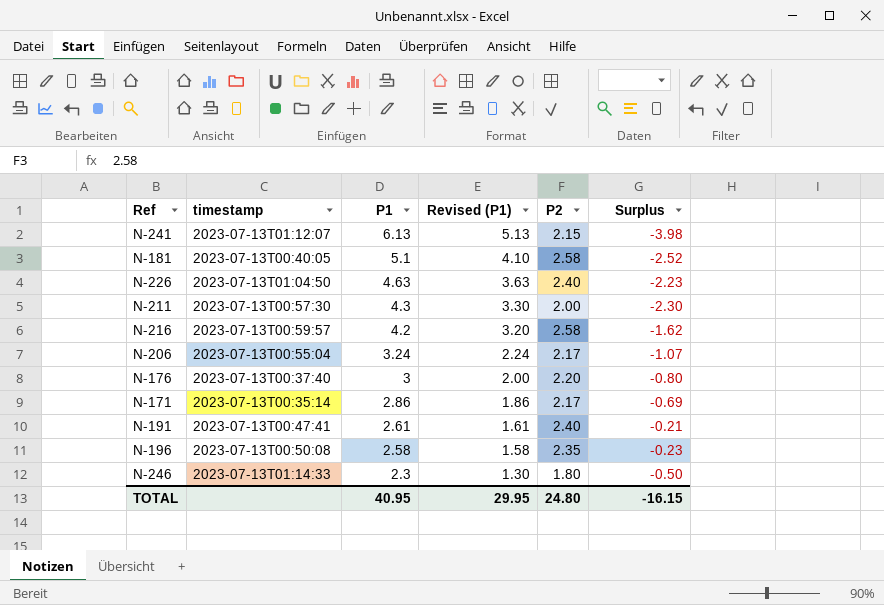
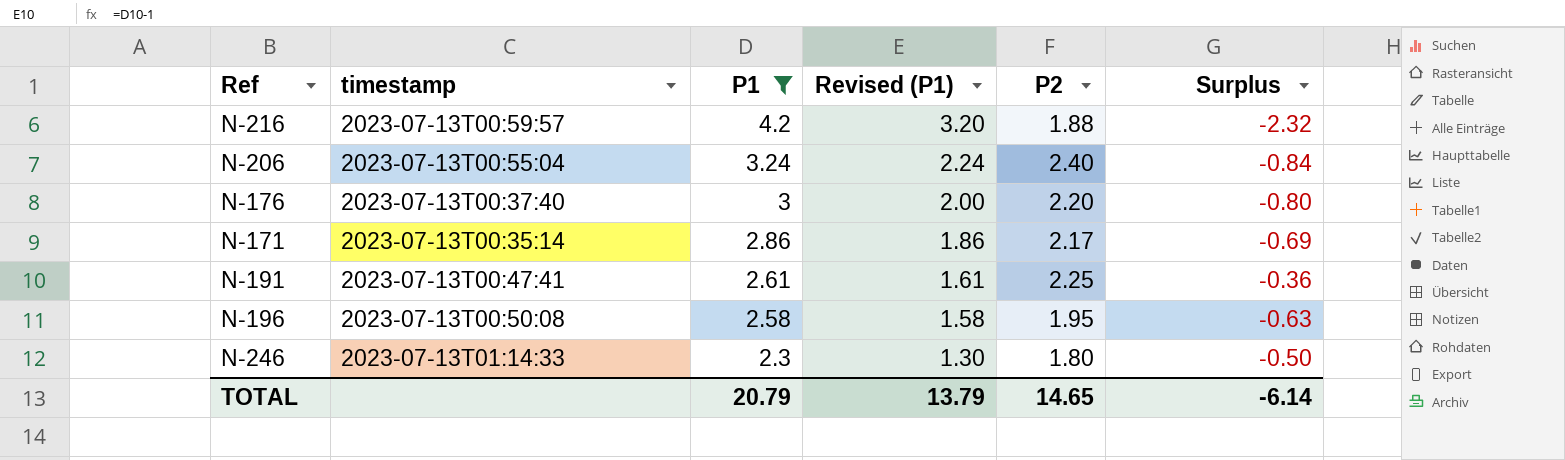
filter: none -> P1 <= 4.2
N-216 | P2: 2.58 -> 1.88
N-216 | Surplus: -1.62 -> -2.32
N-206 | P2: 2.17 -> 2.40
N-206 | Surplus: -1.07 -> -0.84
N-191 | P2: 2.40 -> 2.25
N-191 | Surplus: -0.21 -> -0.36
N-196 | P2: 2.35 -> 1.95
N-196 | Surplus: -0.23 -> -0.63
TOTAL | P1: 40.95 -> 20.79
TOTAL | Revised (P1): 29.95 -> 13.79
TOTAL | P2: 24.80 -> 14.65
TOTAL | Surplus: -16.15 -> -6.14

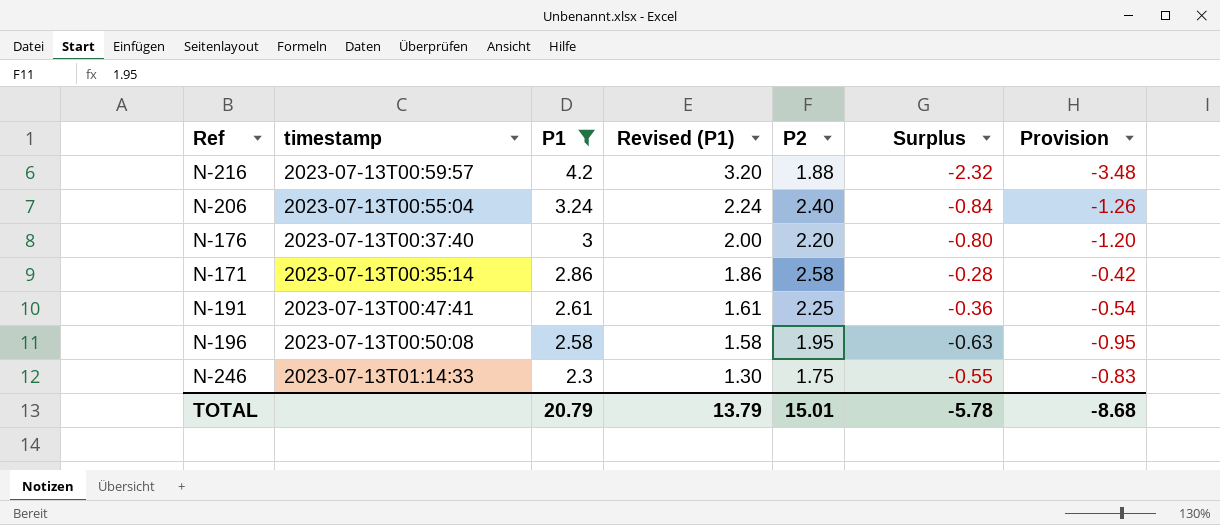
column Provision | formula: none -> [Surplus] * 1.5
N-171 | P2: 2.17 -> 2.58
N-171 | Surplus: -0.69 -> -0.28
N-246 | P2: 1.80 -> 1.75
N-246 | Surplus: -0.50 -> -0.55
TOTAL | P2: 14.65 -> 15.01
TOTAL | Surplus: -6.14 -> -5.78

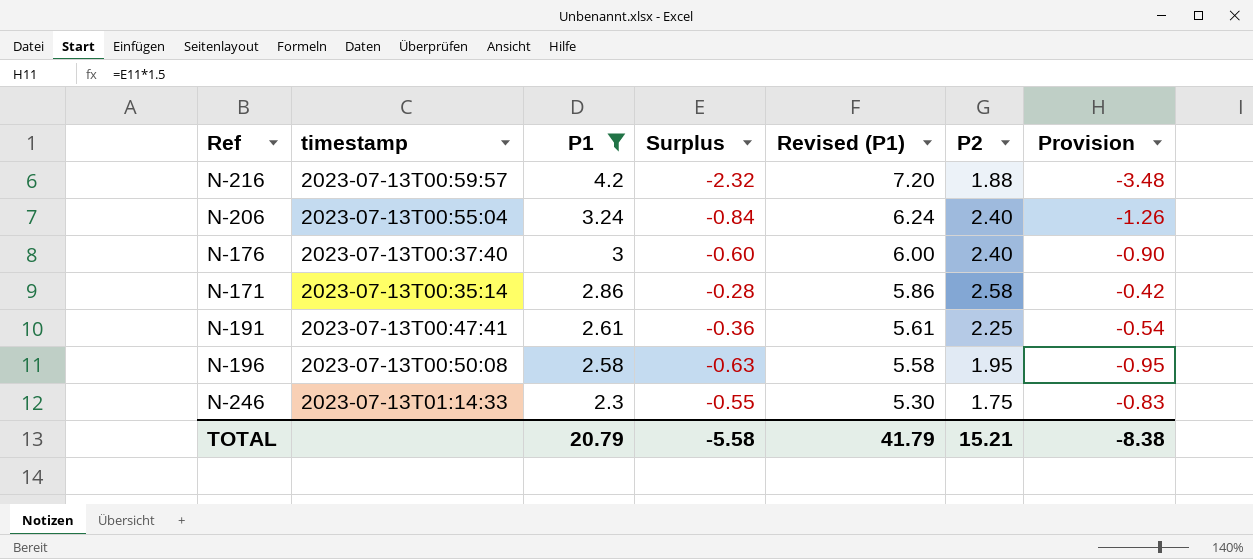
column Surplus | position: 6 -> 4
column Revised (P1) | formula: [P1] - 1 -> [P1] + 3
N-176 | Surplus: -0.80 -> -0.60
N-176 | P2: 2.20 -> 2.40
N-176 | Provision: -1.20 -> -0.90
TOTAL | Surplus: -5.78 -> -5.58
TOTAL | Revised (P1): 13.79 -> 41.79
TOTAL | P2: 15.01 -> 15.21
TOTAL | Provision: -8.68 -> -8.38

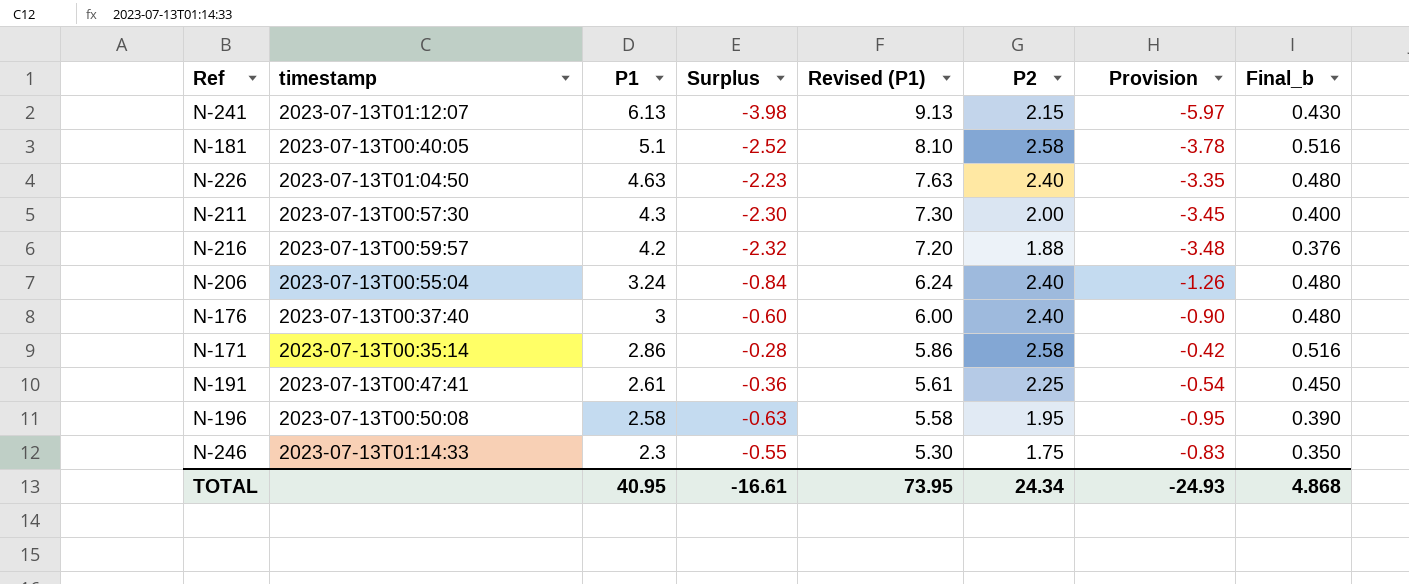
filter: P1 <= 4.2 -> none
column Final_b | formula: none -> [P2] * 0.2
TOTAL | P1: 20.79 -> 40.95
TOTAL | Surplus: -5.58 -> -16.61
TOTAL | Revised (P1): 41.79 -> 73.95
TOTAL | P2: 15.21 -> 24.34
TOTAL | Provision: -8.38 -> -24.93

